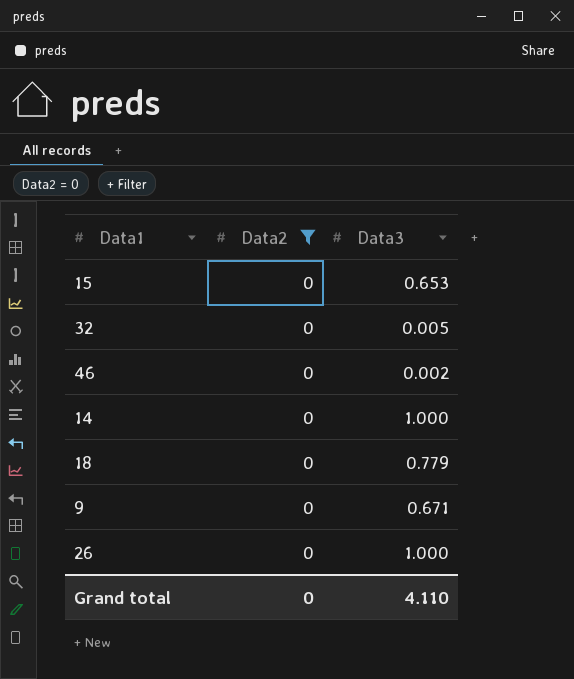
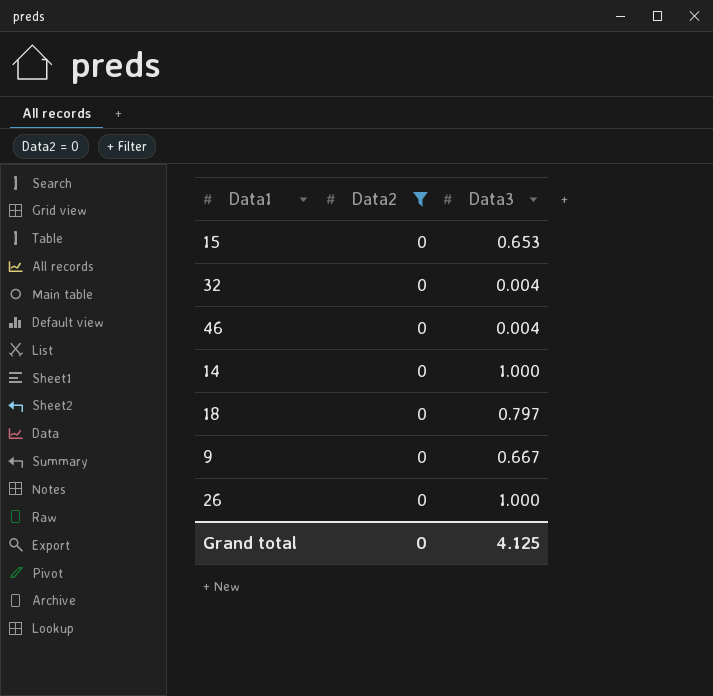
32 | Data3: 0.005 -> 0.004
46 | Data3: 0.002 -> 0.004
18 | Data3: 0.779 -> 0.797
9 | Data3: 0.671 -> 0.667
Grand total | Data3: 4.110 -> 4.125

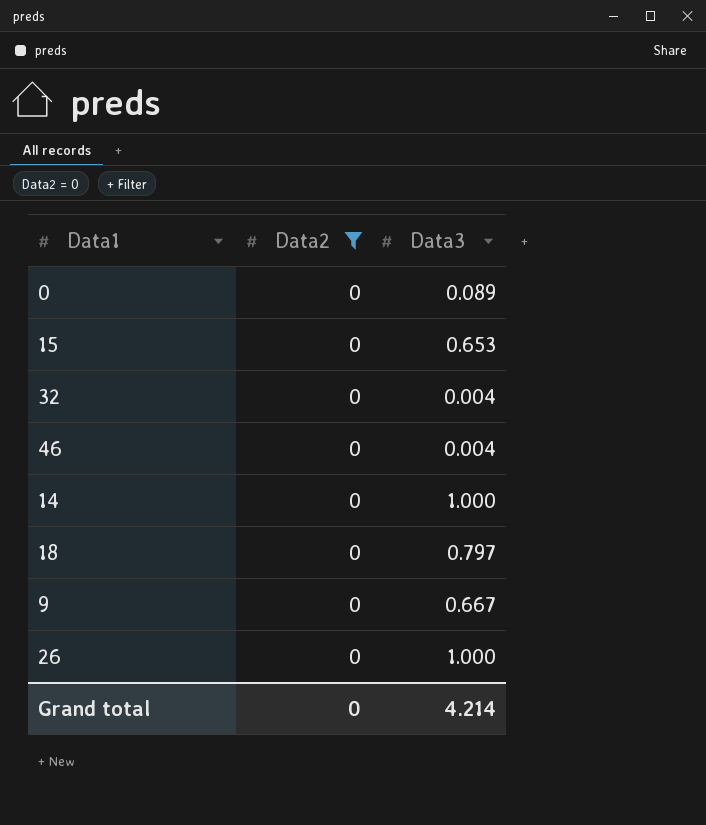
row 0: none -> 0 | 0.089
Grand total | Data3: 4.125 -> 4.214

